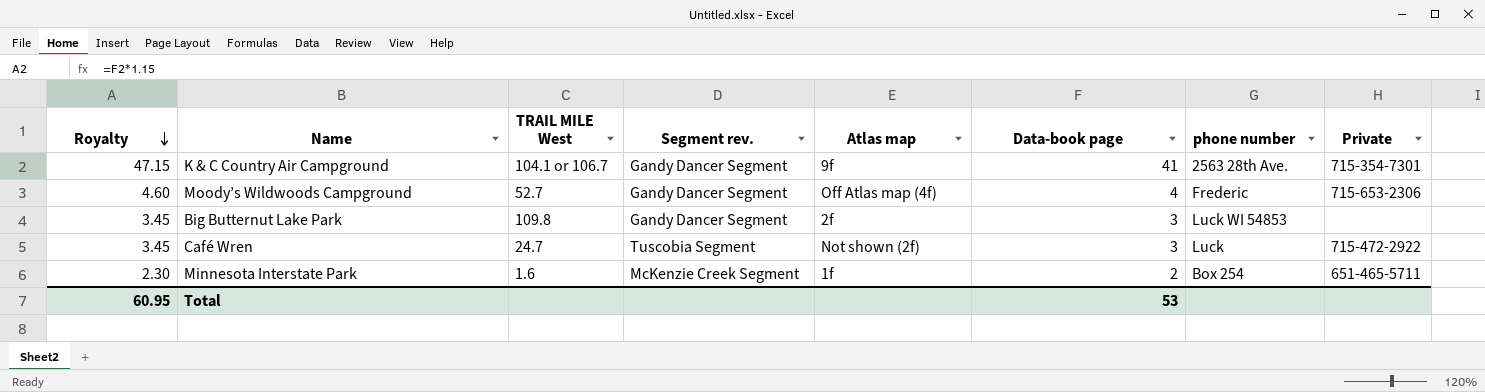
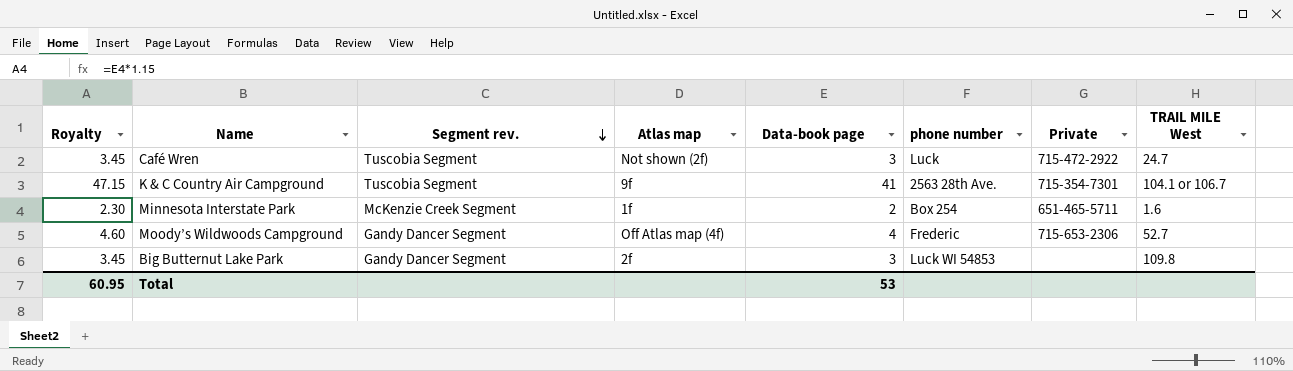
row order: Royalty descending -> Segment rev. descending
column TRAIL MILE West | position: 3 -> 8
K & C Country Air Campground | Segment rev.: Gandy Dancer Segment -> Tuscobia Segment

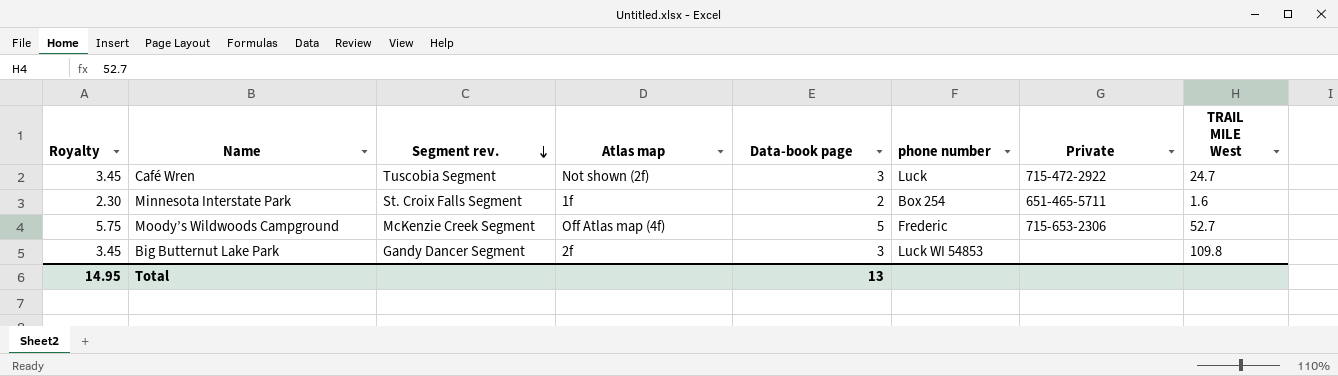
row K & C Country Air Campground: 47.15 | Tuscobia Segment | 9f | 41 | 2563 28th Ave. | 715-354‐7301 | 104.1 or 106.7 -> none
Minnesota Interstate Park | Segment rev.: McKenzie Creek Segment -> St. Croix Falls Segment
Moody’s Wildwoods Campground | Royalty: 4.60 -> 5.75
Moody’s Wildwoods Campground | Segment rev.: Gandy Dancer Segment -> McKenzie Creek Segment
Moody’s Wildwoods Campground | Data-book page: 4 -> 5
Total | Royalty: 60.95 -> 14.95
Total | Data-book page: 53 -> 13

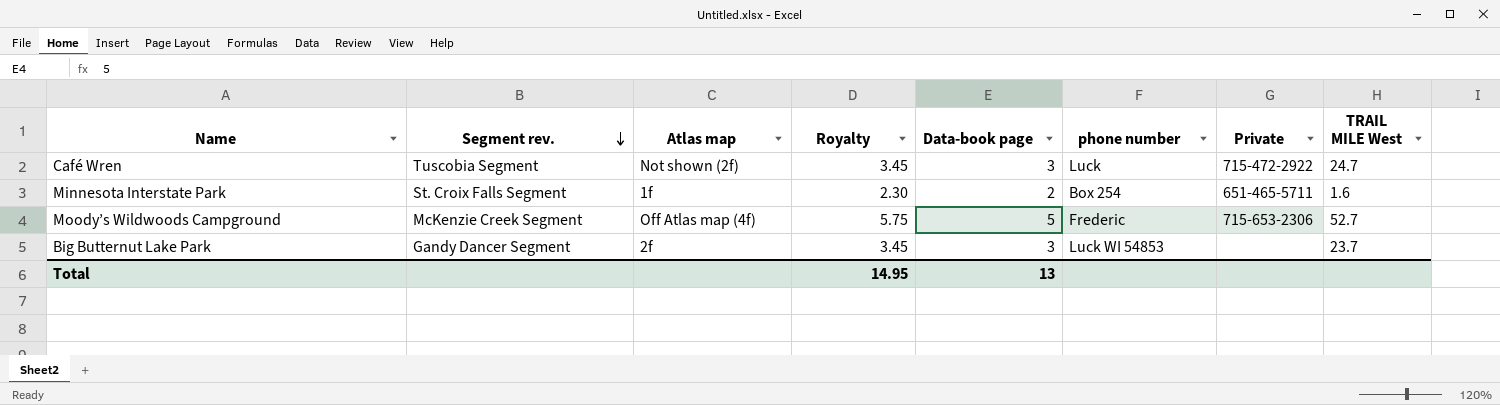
column Royalty | position: 1 -> 4
Big Butternut Lake Park | TRAIL MILE West: 109.8 -> 23.7

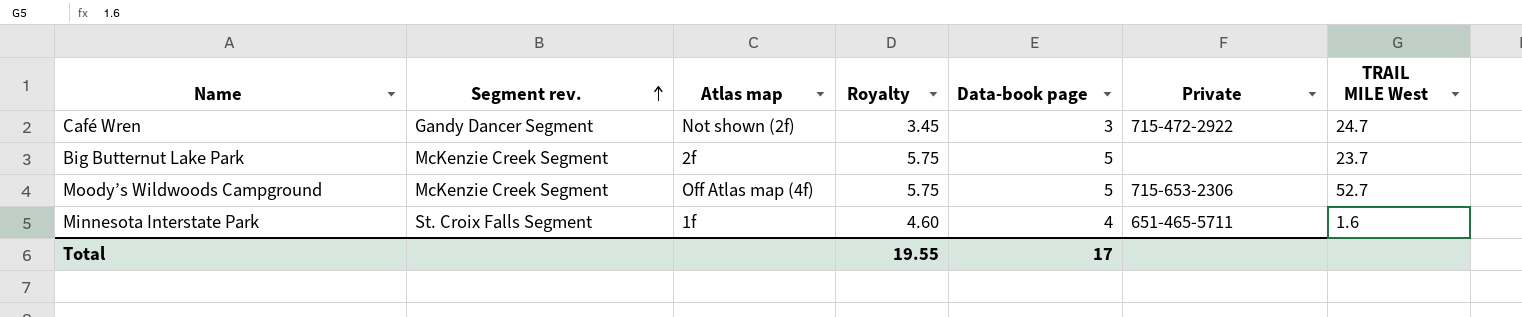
row order: Segment rev. descending -> Segment rev. ascending
column phone number | position: 6 -> none
Café Wren | Segment rev.: Tuscobia Segment -> Gandy Dancer Segment
Big Butternut Lake Park | Segment rev.: Gandy Dancer Segment -> McKenzie Creek Segment
Big Butternut Lake Park | Royalty: 3.45 -> 5.75
Big Butternut Lake Park | Data-book page: 3 -> 5
Minnesota Interstate Park | Royalty: 2.30 -> 4.60
Minnesota Interstate Park | Data-book page: 2 -> 4
Total | Royalty: 14.95 -> 19.55
Total | Data-book page: 13 -> 17

